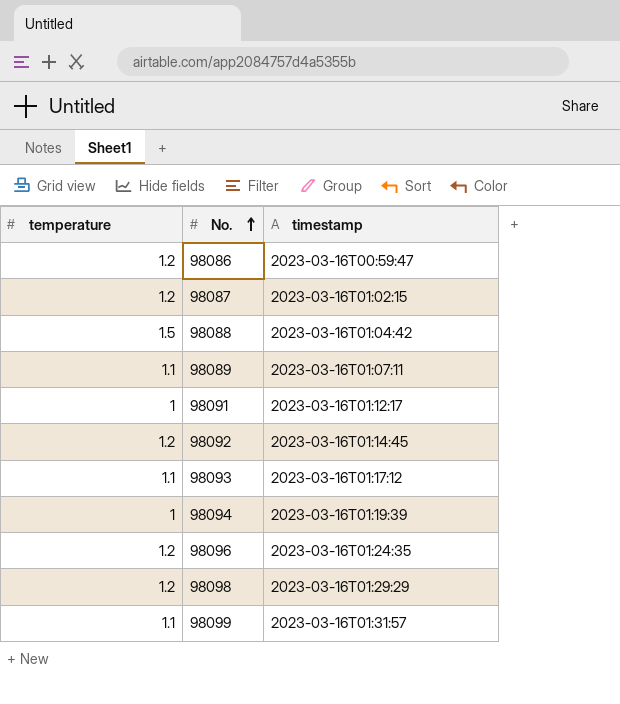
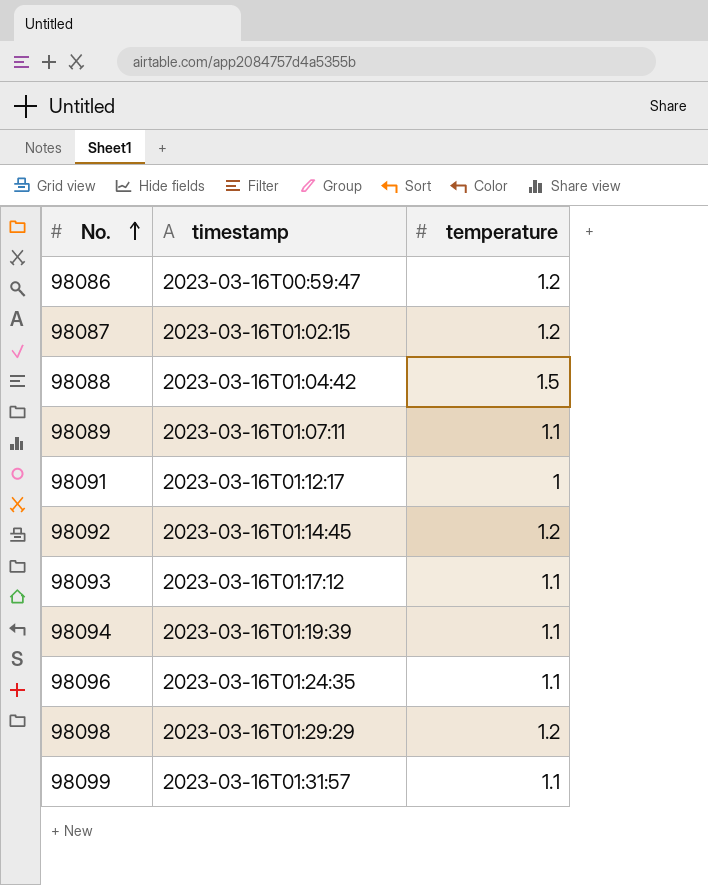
column temperature | position: 1 -> 3
98094 | temperature: 1 -> 1.1
98096 | temperature: 1.2 -> 1.1

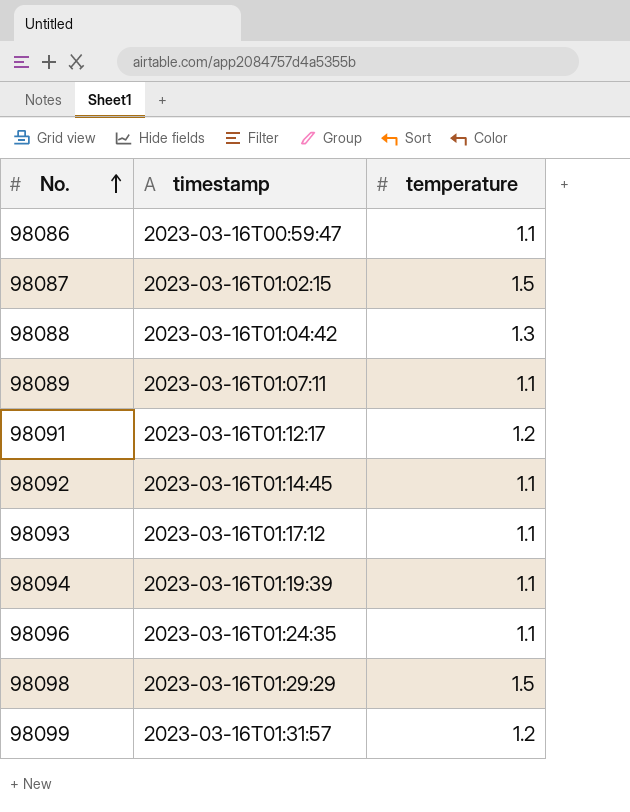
98086 | temperature: 1.2 -> 1.1
98087 | temperature: 1.2 -> 1.5
98088 | temperature: 1.5 -> 1.3
98091 | temperature: 1 -> 1.2
98092 | temperature: 1.2 -> 1.1
98098 | temperature: 1.2 -> 1.5
98099 | temperature: 1.1 -> 1.2

